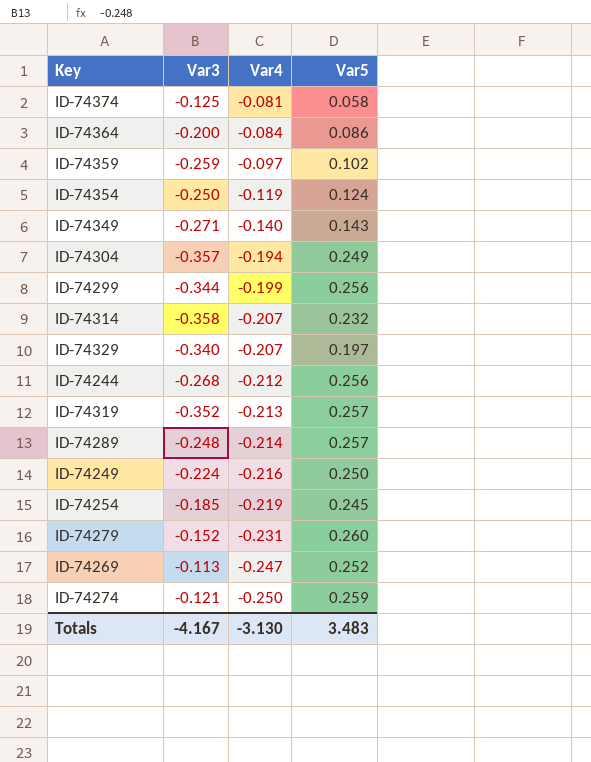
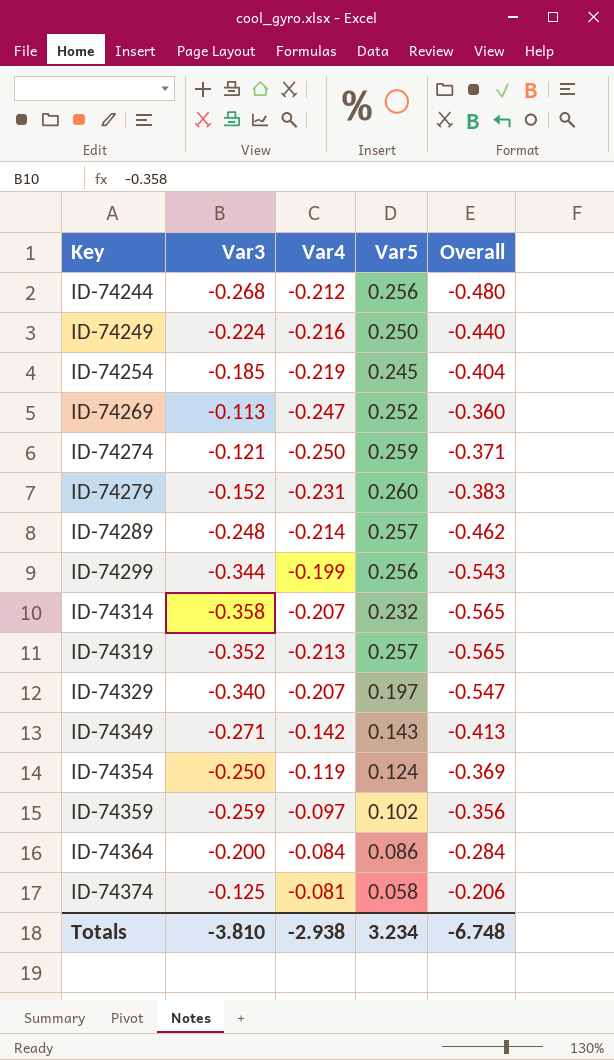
row order: Var4 descending -> Key ascending
column Overall | formula: none -> [Var3] + [Var4]
row ID-74304: -0.357 | -0.194 | 0.249 -> none
ID-74349 | Var4: -0.140 -> -0.142
Totals | Var3: -4.167 -> -3.810
Totals | Var4: -3.130 -> -2.938
Totals | Var5: 3.483 -> 3.234

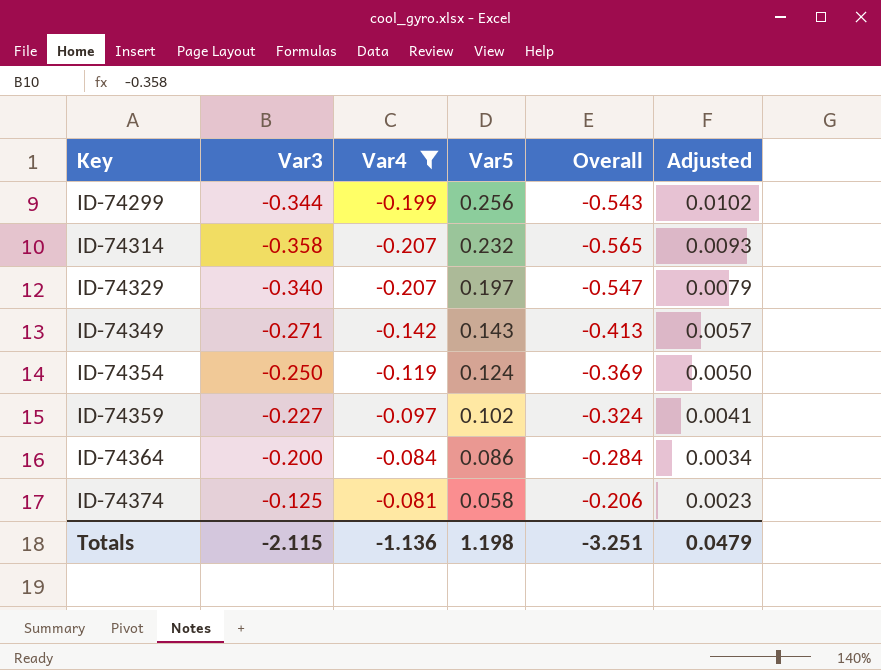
filter: none -> Var4 >= -0.207
column Adjusted | formula: none -> [Var5] * 0.04
ID-74359 | Var3: -0.259 -> -0.227
ID-74359 | Overall: -0.356 -> -0.324
Totals | Var3: -3.810 -> -2.115
Totals | Var4: -2.938 -> -1.136
Totals | Var5: 3.234 -> 1.198
Totals | Overall: -6.748 -> -3.251

